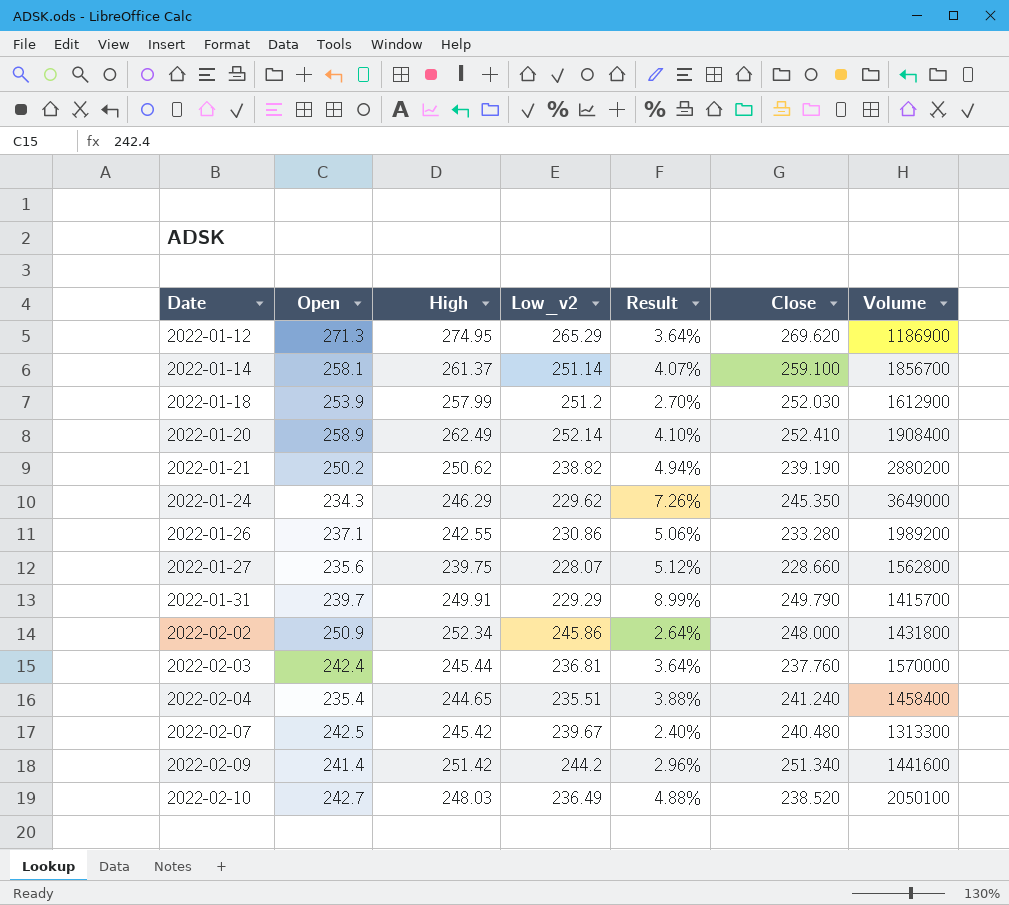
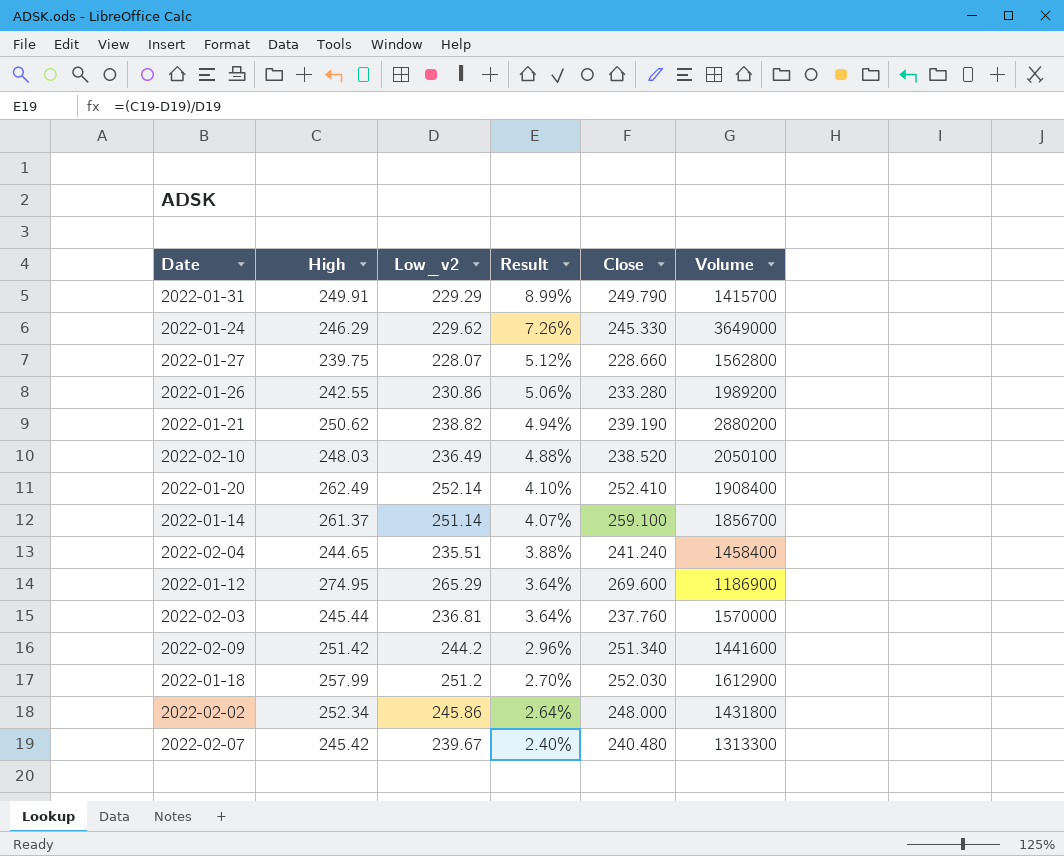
row order: Date ascending -> Result descending
column Open | position: 2 -> none
2022-01-24 | Close: 245.350 -> 245.330
2022-01-12 | Close: 269.620 -> 269.600

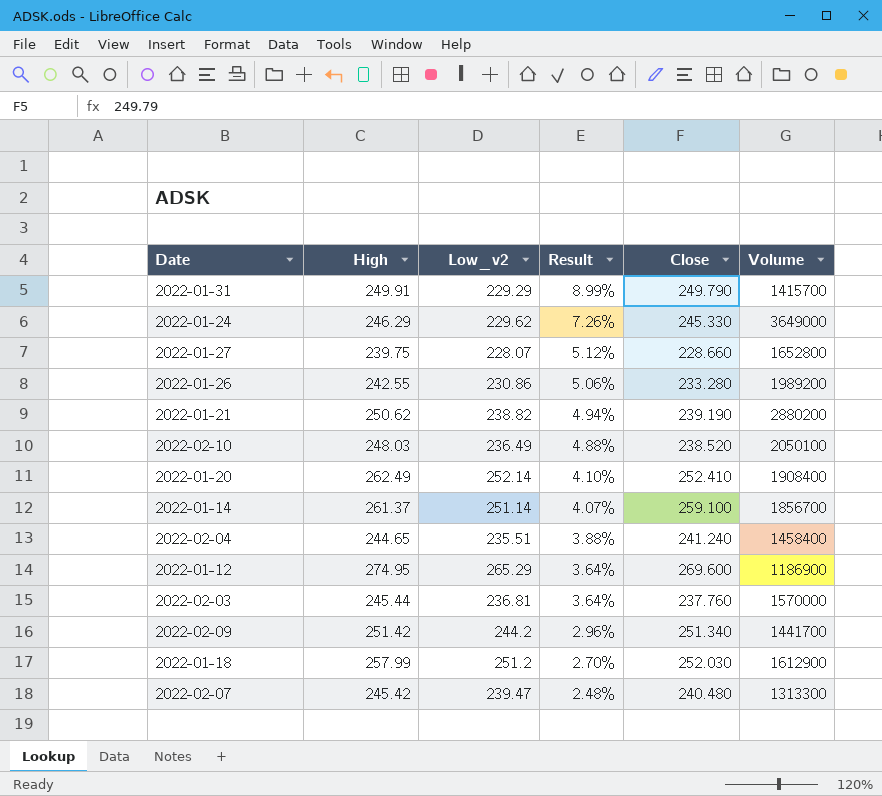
row 2022-02-02: 252.34 | 245.86 | 2.64% | 248.000 | 1431800 -> none
2022-01-27 | Volume: 1562800 -> 1652800
2022-02-09 | Volume: 1441600 -> 1441700
2022-02-07 | Low_v2: 239.67 -> 239.47
2022-02-07 | Result: 2.40% -> 2.48%

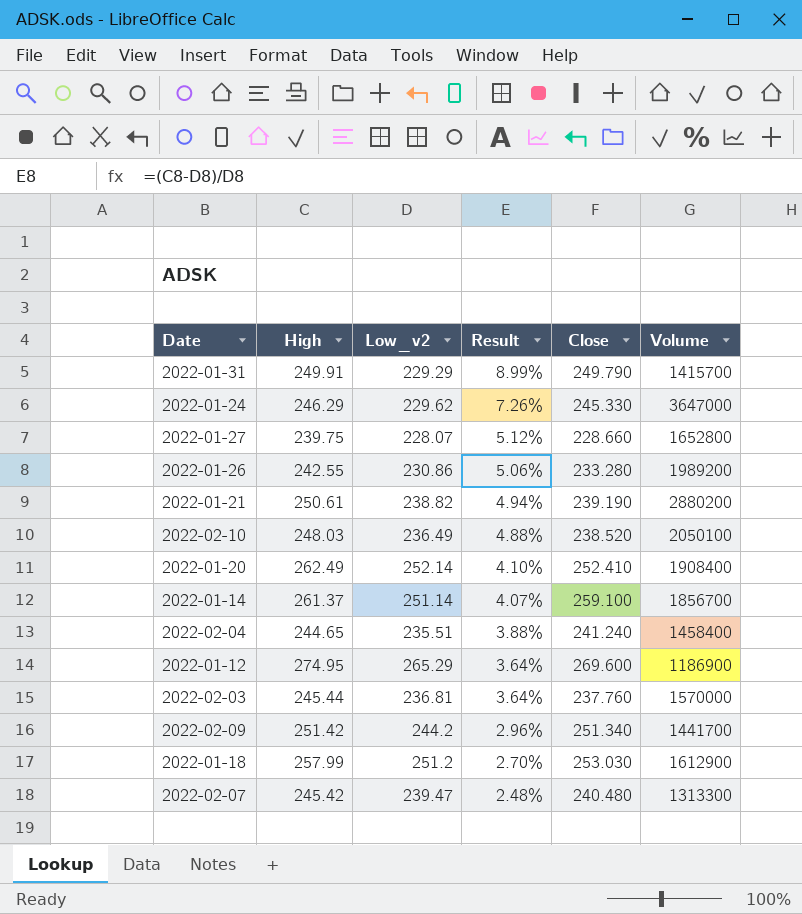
2022-01-24 | Volume: 3649000 -> 3647000
2022-01-21 | High: 250.62 -> 250.61
2022-01-18 | Close: 252.030 -> 253.030

